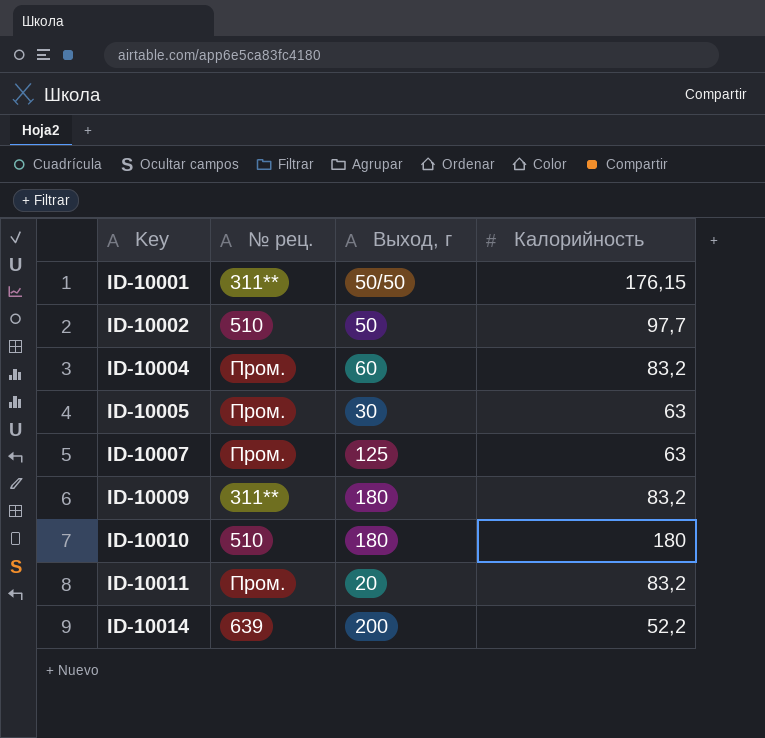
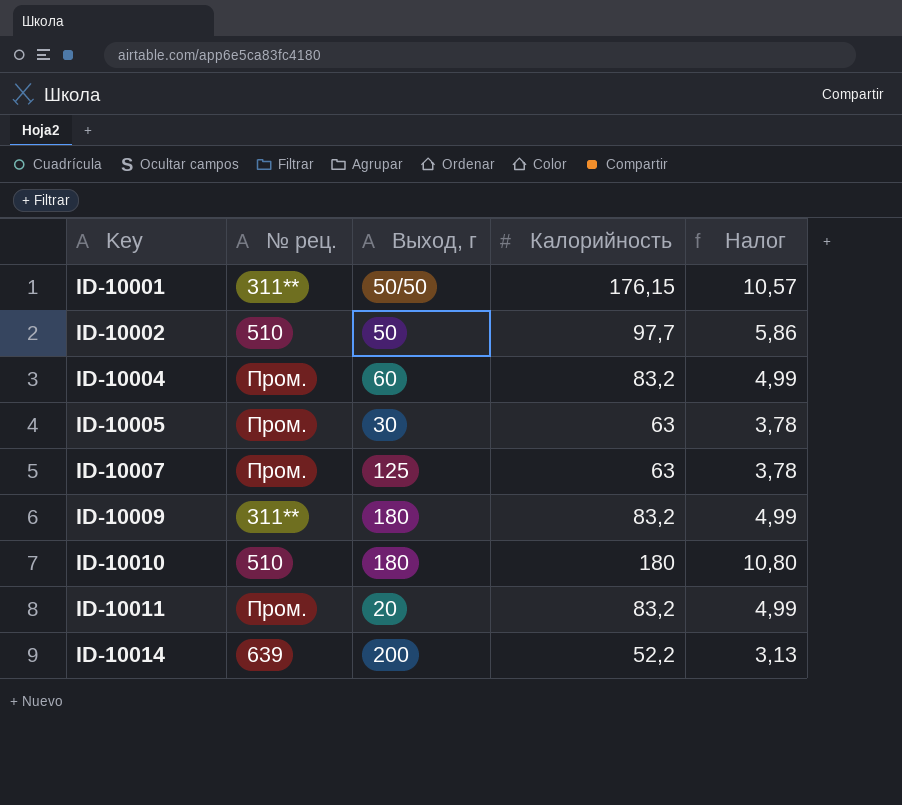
column Налог | formula: none -> [Калорийность] * 0,06

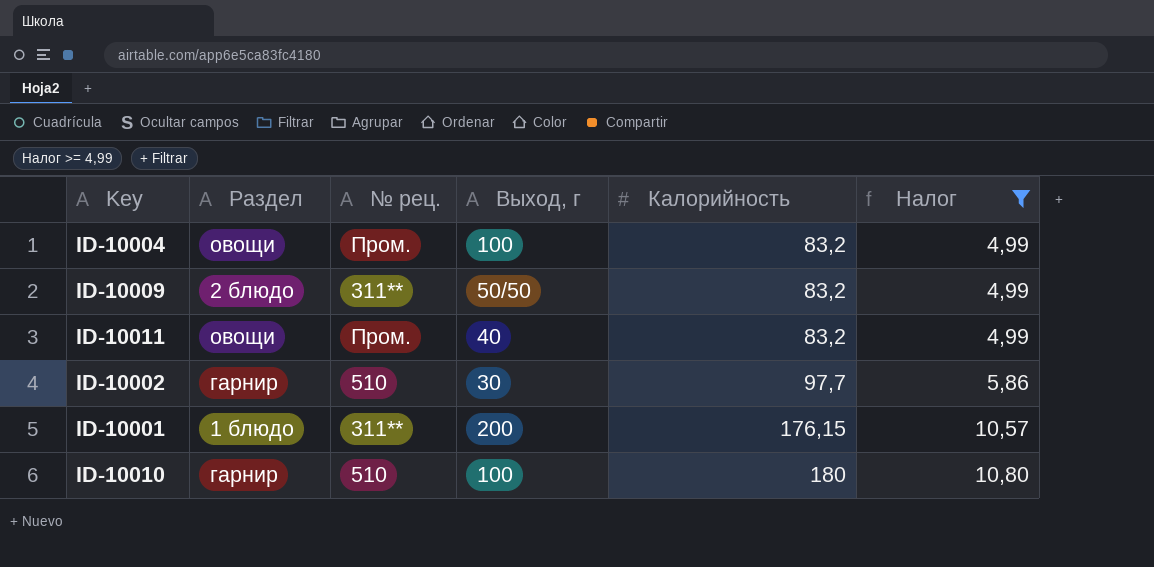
filter: none -> Налог >= 4,99
row order: Key ascending -> Калорийность ascending
column Раздел | position: none -> 2
ID-10004 | Выход, г: 60 -> 100
ID-10009 | Выход, г: 180 -> 50/50
ID-10011 | Выход, г: 20 -> 40
ID-10002 | Выход, г: 50 -> 30
ID-10001 | Выход, г: 50/50 -> 200
ID-10010 | Выход, г: 180 -> 100

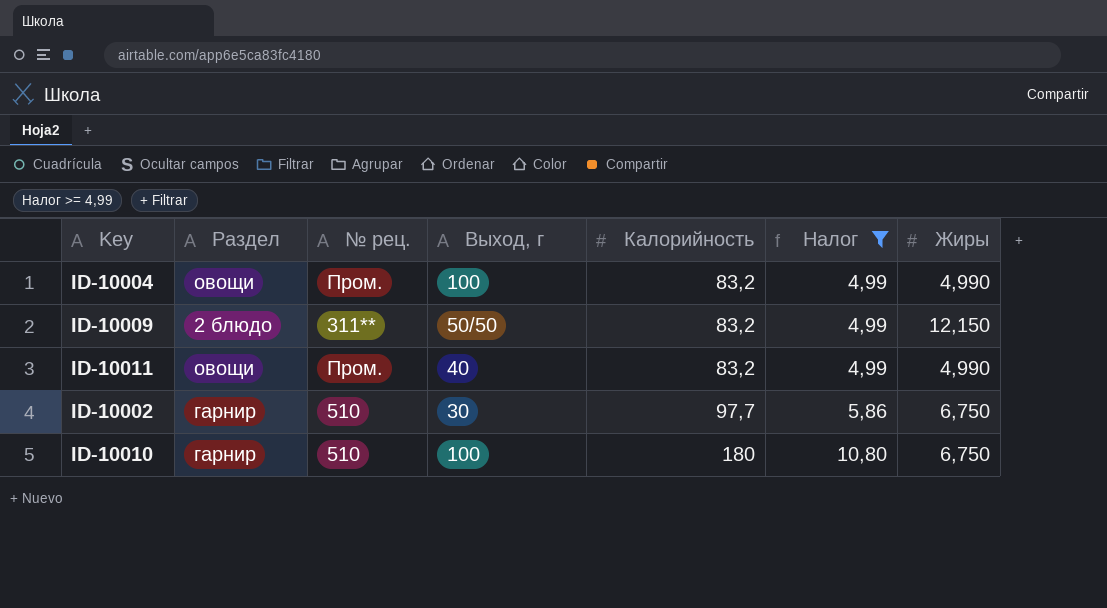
column Жиры | position: none -> 7
row ID-10001: 1 блюдо | 311** | 200 | 176,15 | 10,57 -> none

